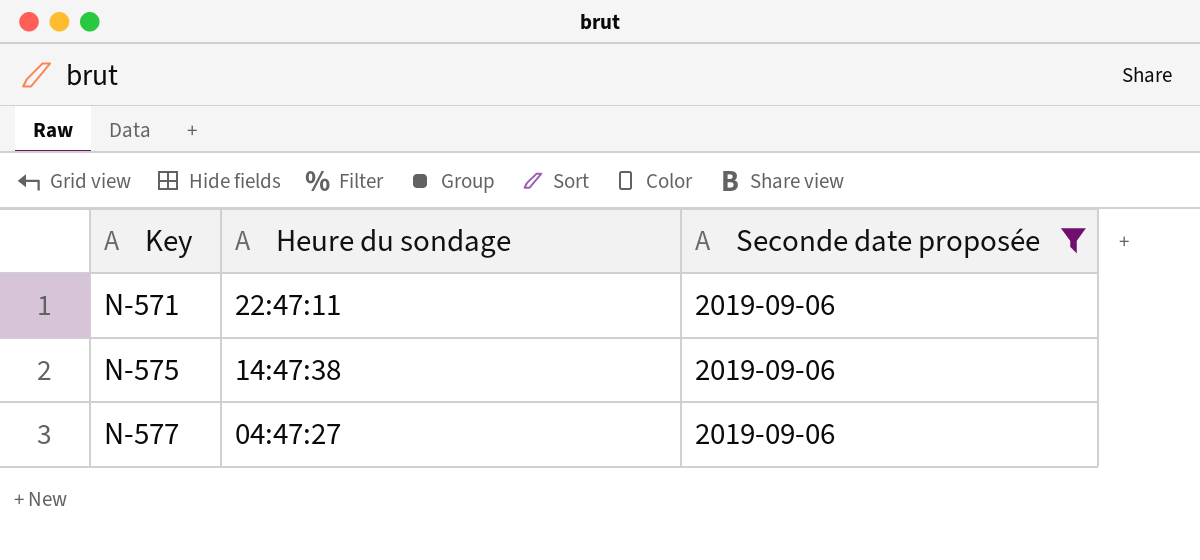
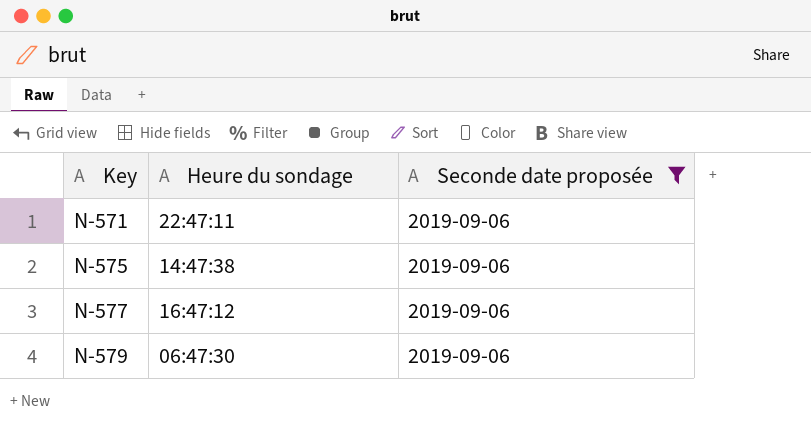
N-577 | Heure du sondage: 04:47:27 -> 16:47:12
row N-579: none -> 06:47:30 | 2019-09-06

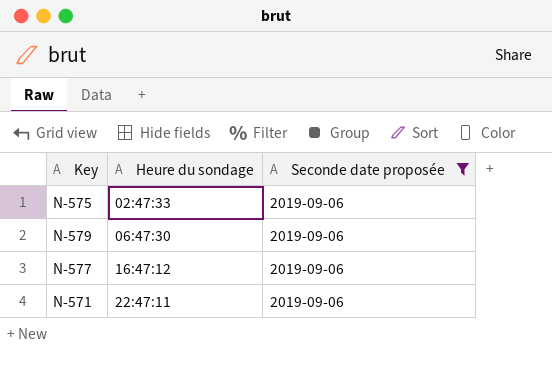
row order: Key ascending -> Heure du sondage ascending
N-575 | Heure du sondage: 14:47:38 -> 02:47:33

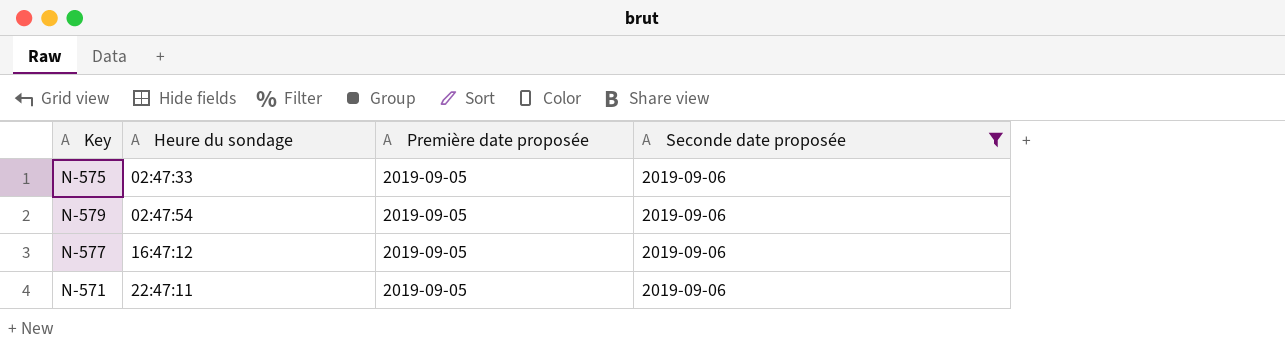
column Première date proposée | position: none -> 3
N-579 | Heure du sondage: 06:47:30 -> 02:47:54

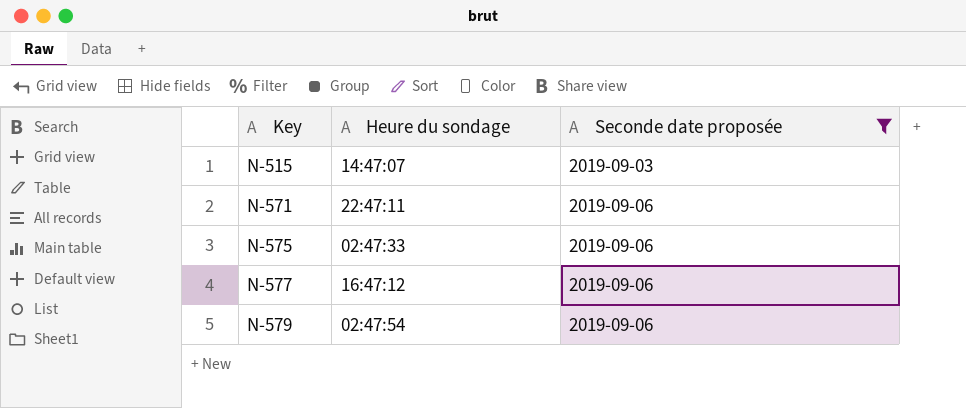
row order: Heure du sondage ascending -> Key ascending
column Première date proposée | position: 3 -> none
row N-515: none -> 14:47:07 | 2019-09-03

